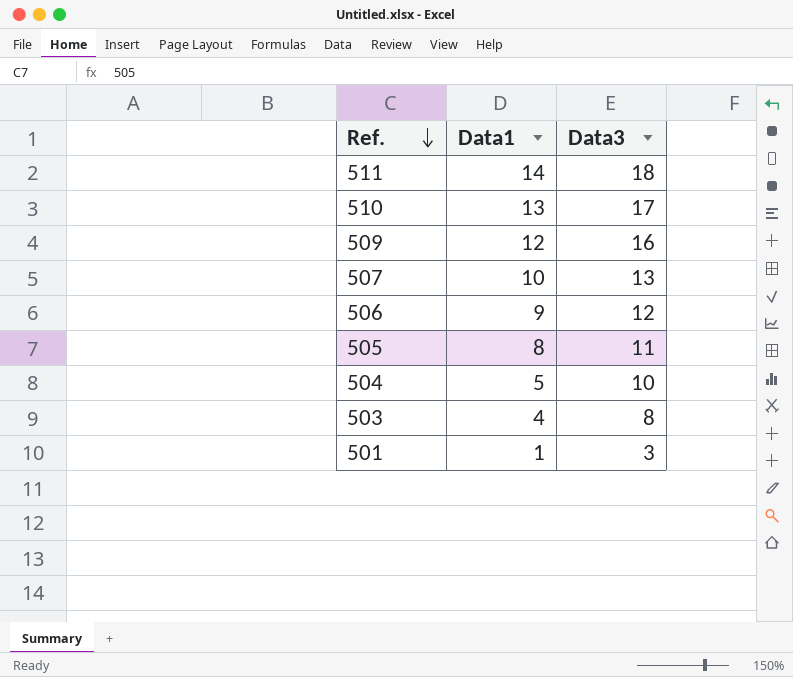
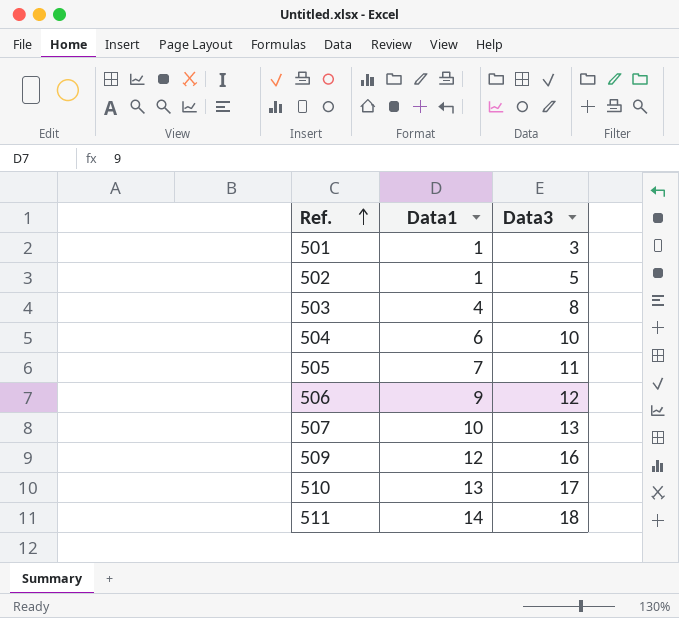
row order: Ref. descending -> Ref. ascending
row 502: none -> 1 | 5
504 | Data1: 5 -> 6
505 | Data1: 8 -> 7

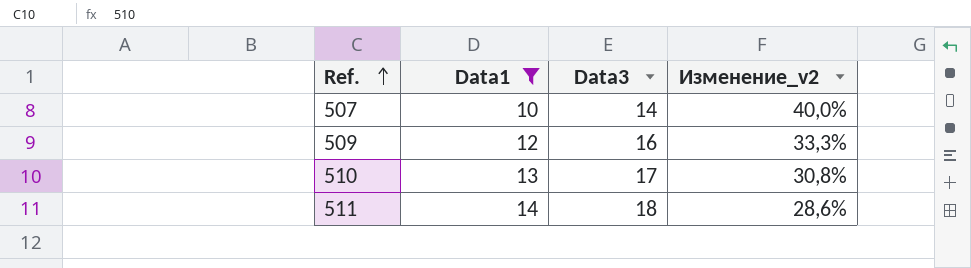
filter: none -> Data1 >= 10
column Изменение_v2 | formula: none -> ([Data3] - [Data1]) / [Data1]
507 | Data3: 13 -> 14

